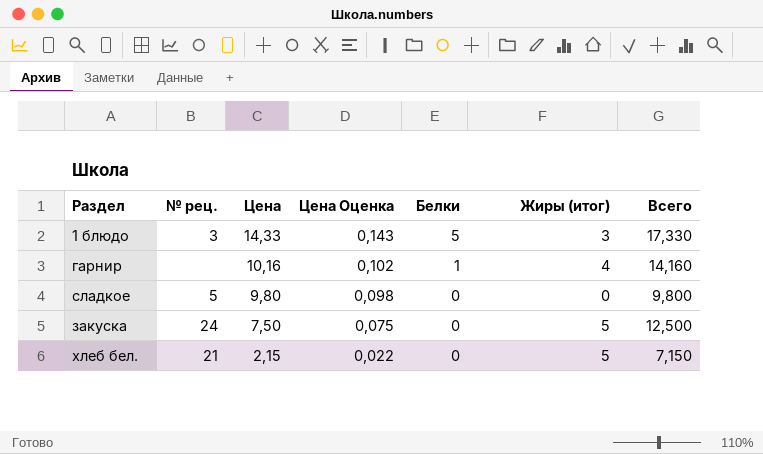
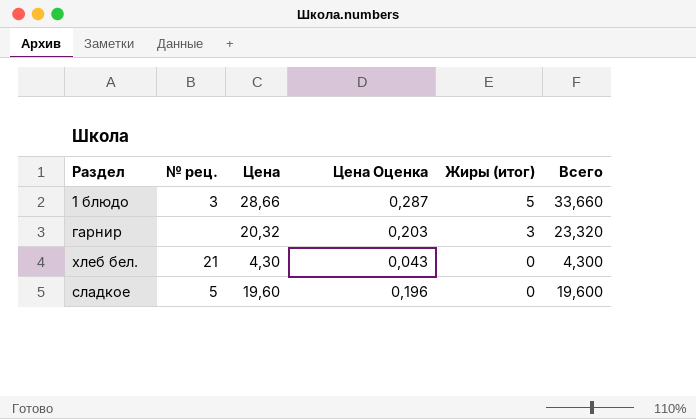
row order: Цена descending -> Жиры (итог) descending
column Белки | position: 5 -> none
row закуска: 24 | 7,50 | 0,075 | 0 | 5 | 12,500 -> none
1 блюдо | Цена: 14,33 -> 28,66
1 блюдо | Цена Оценка: 0,143 -> 0,287
1 блюдо | Жиры (итог): 3 -> 5
1 блюдо | Всего: 17,330 -> 33,660
гарнир | Цена: 10,16 -> 20,32
гарнир | Цена Оценка: 0,102 -> 0,203
гарнир | Жиры (итог): 4 -> 3
гарнир | Всего: 14,160 -> 23,320
хлеб бел. | Цена: 2,15 -> 4,30
хлеб бел. | Цена Оценка: 0,022 -> 0,043
хлеб бел. | Жиры (итог): 5 -> 0
хлеб бел. | Всего: 7,150 -> 4,300
сладкое | Цена: 9,80 -> 19,60
сладкое | Цена Оценка: 0,098 -> 0,196
сладкое | Всего: 9,800 -> 19,600

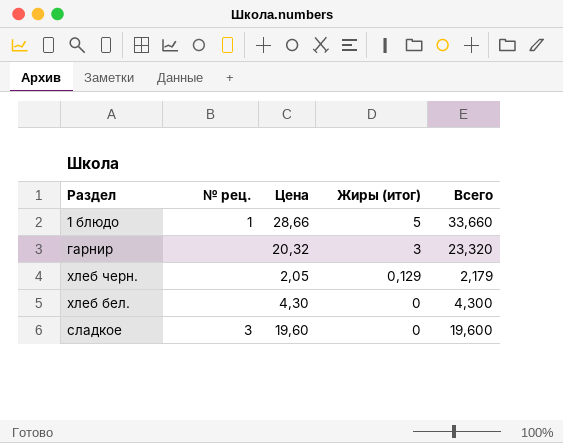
column Цена Оценка | formula: [Цена] * 0,01 -> none
1 блюдо | № рец.: 3 -> 1
row хлеб черн.: none -> none | 2,05 | 0,129 | 2,179
хлеб бел. | № рец.: 21 -> none
сладкое | № рец.: 5 -> 3

